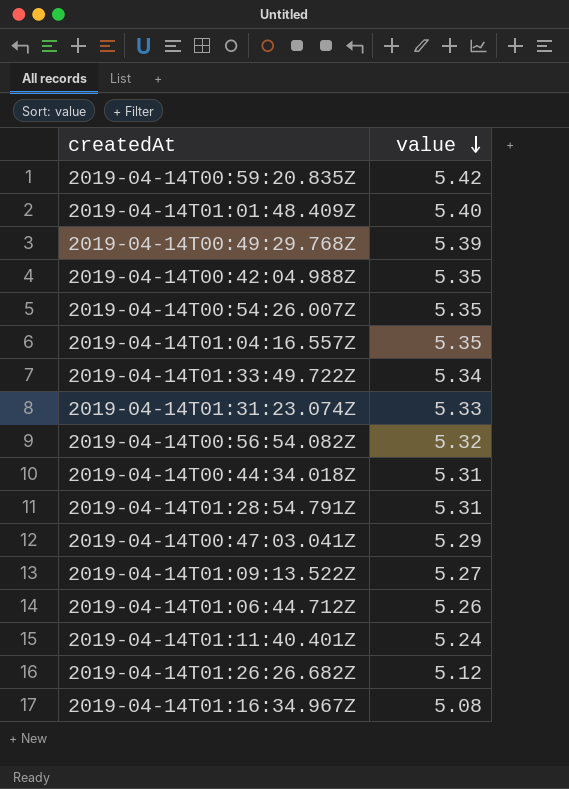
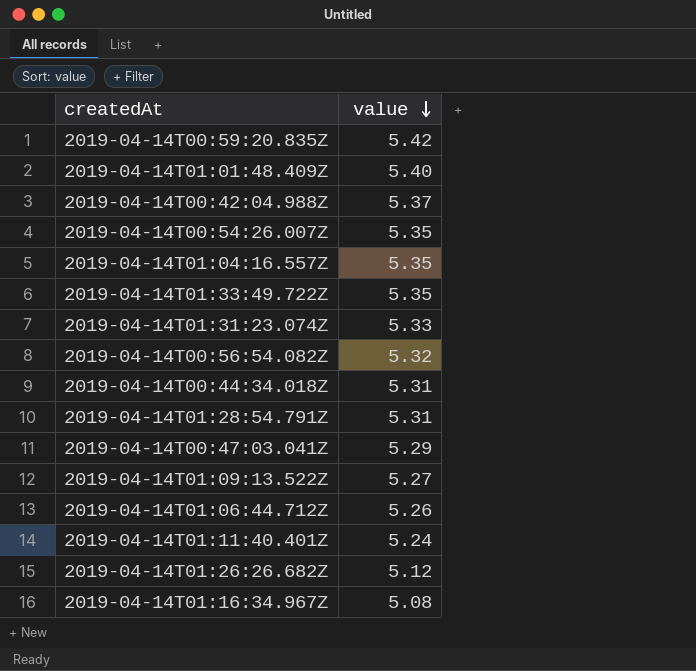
row 2019-04-14T00:49:29.768Z: 5.39 -> none
2019-04-14T00:42:04.988Z | value: 5.35 -> 5.37
2019-04-14T01:33:49.722Z | value: 5.34 -> 5.35

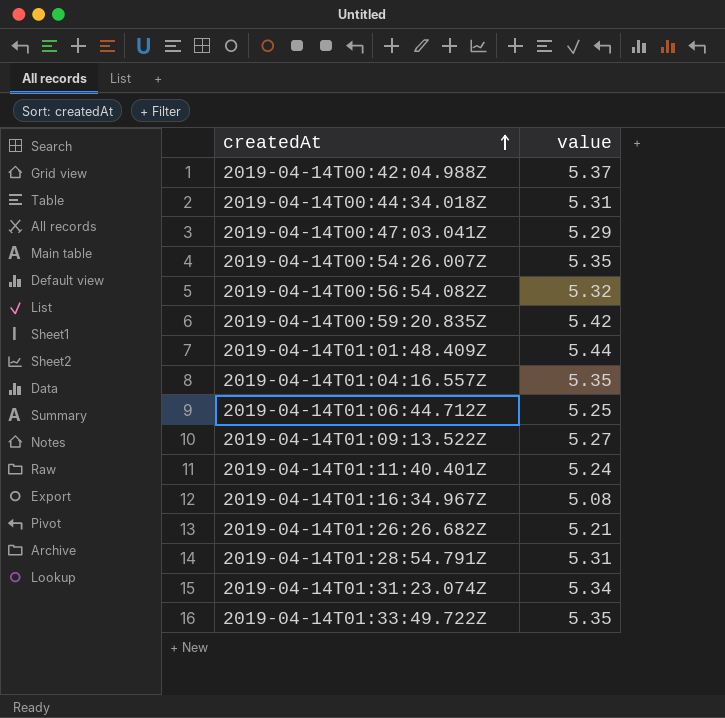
row order: value descending -> createdAt ascending
2019-04-14T01:01:48.409Z | value: 5.40 -> 5.44
2019-04-14T01:06:44.712Z | value: 5.26 -> 5.25
2019-04-14T01:26:26.682Z | value: 5.12 -> 5.21
2019-04-14T01:31:23.074Z | value: 5.33 -> 5.34

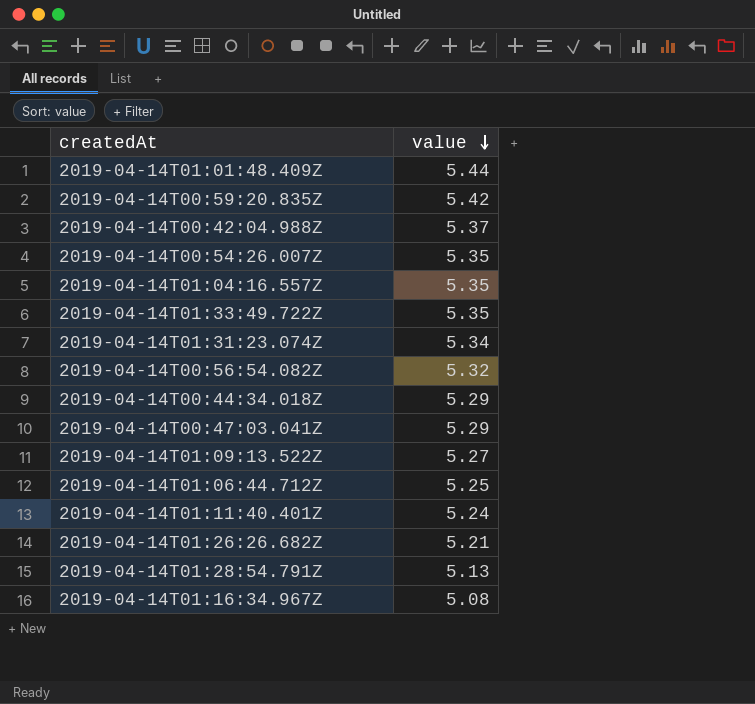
row order: createdAt ascending -> value descending
2019-04-14T00:44:34.018Z | value: 5.31 -> 5.29
2019-04-14T01:28:54.791Z | value: 5.31 -> 5.13

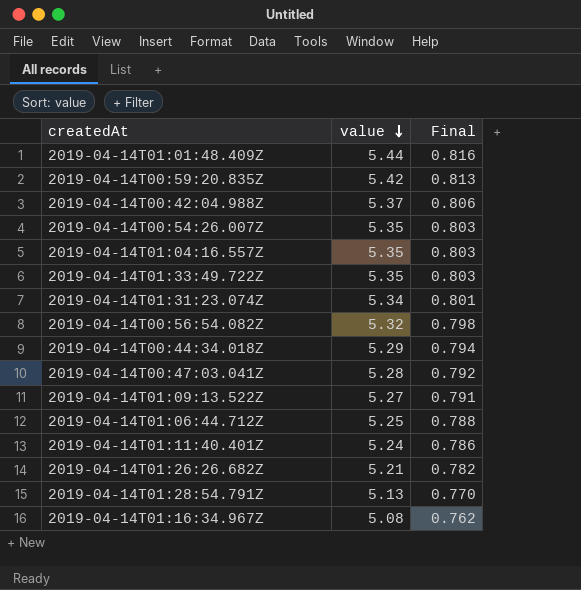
column Final | formula: none -> [value] * 0.15
2019-04-14T00:47:03.041Z | value: 5.29 -> 5.28

